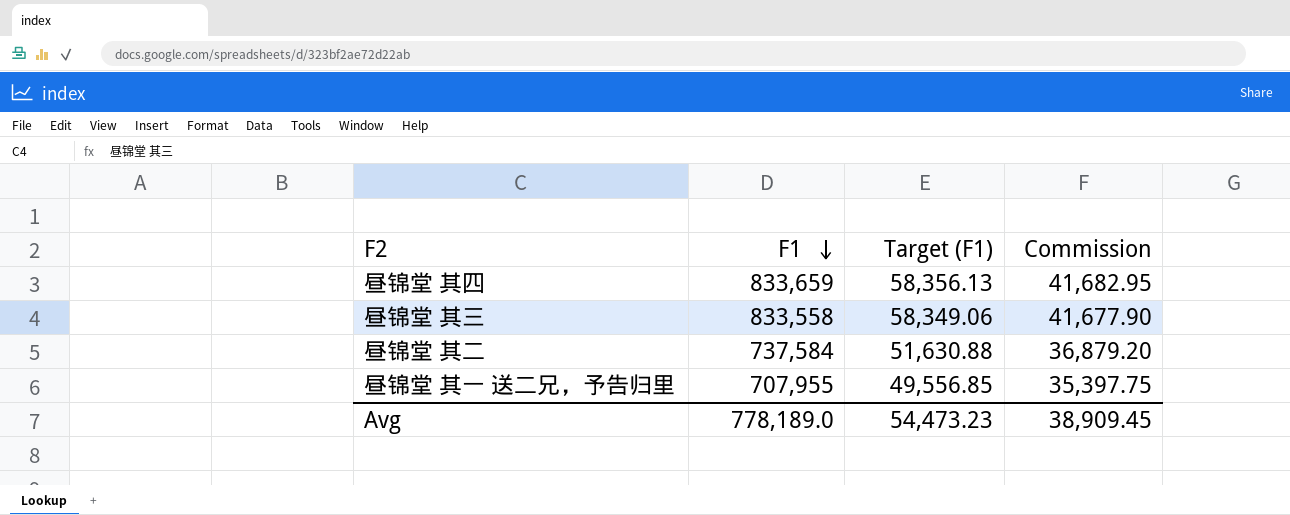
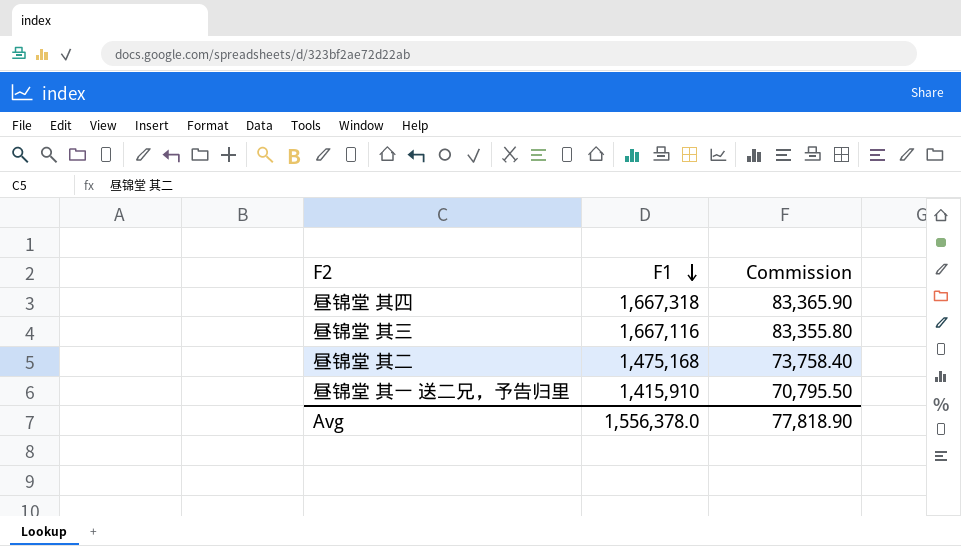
column Target (F1) | formula: [F1] * 0.07 -> none
昼锦堂 其四 | F1: 833,659 -> 1,667,318
昼锦堂 其四 | Commission: 41,682.95 -> 83,365.90
昼锦堂 其三 | F1: 833,558 -> 1,667,116
昼锦堂 其三 | Commission: 41,677.90 -> 83,355.80
昼锦堂 其二 | F1: 737,584 -> 1,475,168
昼锦堂 其二 | Commission: 36,879.20 -> 73,758.40
昼锦堂 其一 送二兄，予告归里 | F1: 707,955 -> 1,415,910
昼锦堂 其一 送二兄，予告归里 | Commission: 35,397.75 -> 70,795.50
Avg | F1: 778,189.0 -> 1,556,378.0
Avg | Commission: 38,909.45 -> 77,818.90

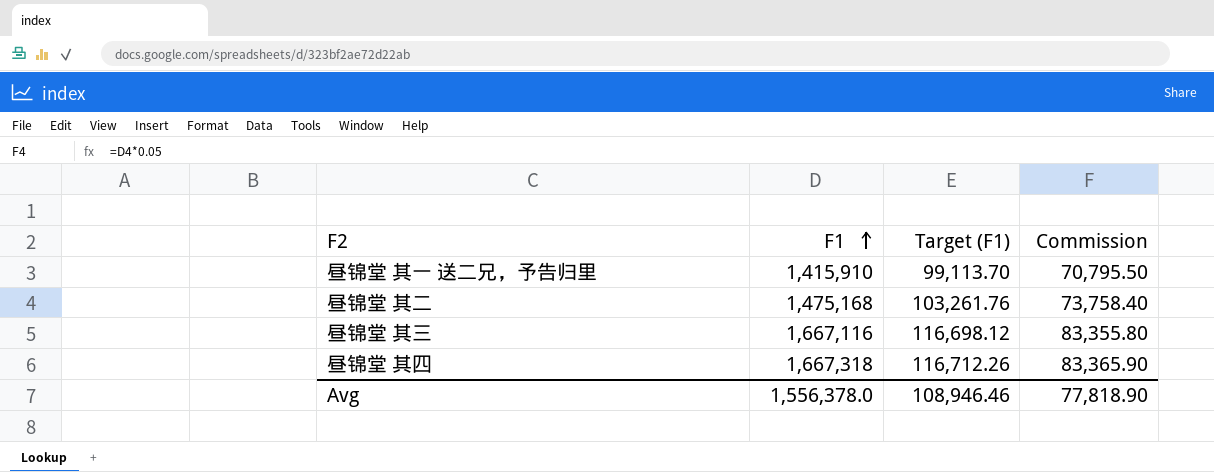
row order: F1 descending -> F1 ascending
column Target (F1) | formula: none -> [F1] * 0.07

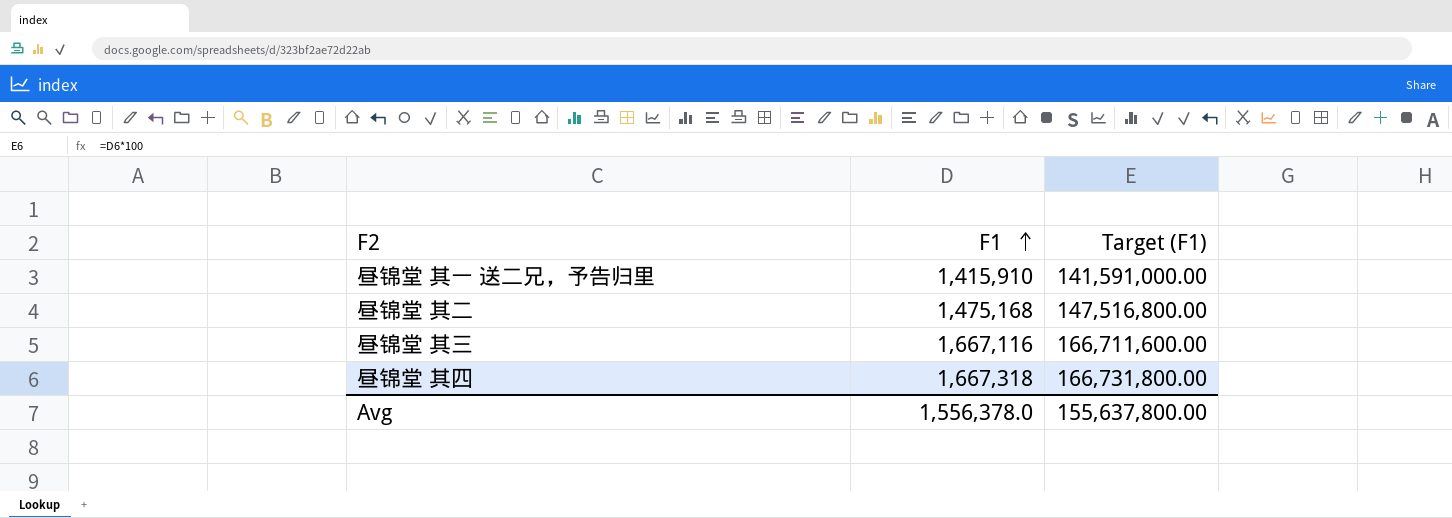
column Commission | formula: [F1] * 0.05 -> none
column Target (F1) | formula: [F1] * 0.07 -> [F1] * 100
Avg | Target (F1): 108,946.46 -> 155,637,800.00

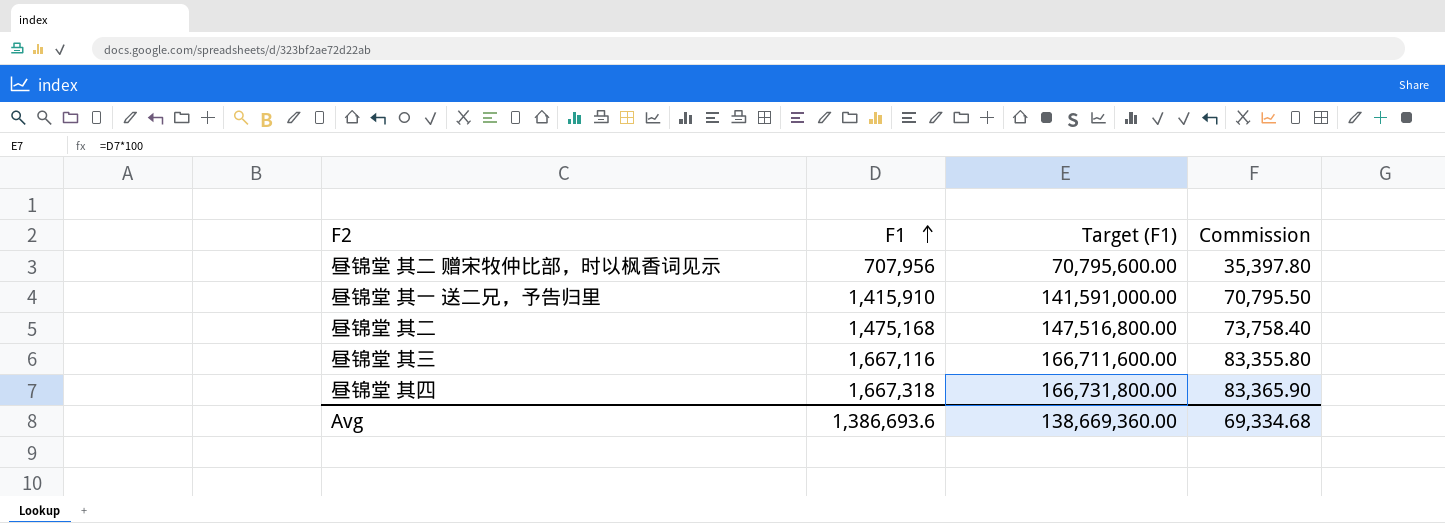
column Commission | formula: none -> [F1] * 0.05
row 昼锦堂 其二 赠宋牧仲比部，时以枫香词见示: none -> 707,956 | 70,795,600.00 | 35,397.80
Avg | F1: 1,556,378.0 -> 1,386,693.6
Avg | Target (F1): 155,637,800.00 -> 138,669,360.00

